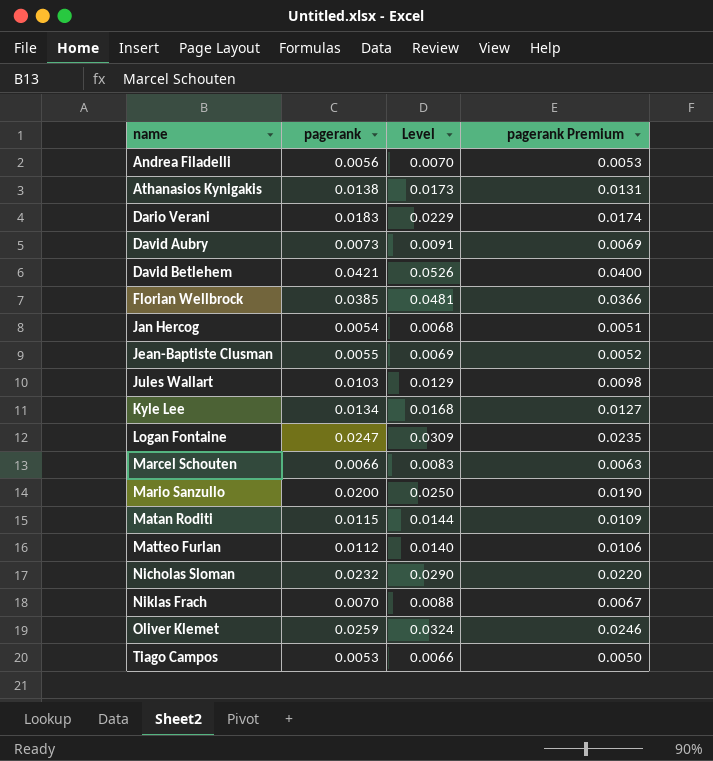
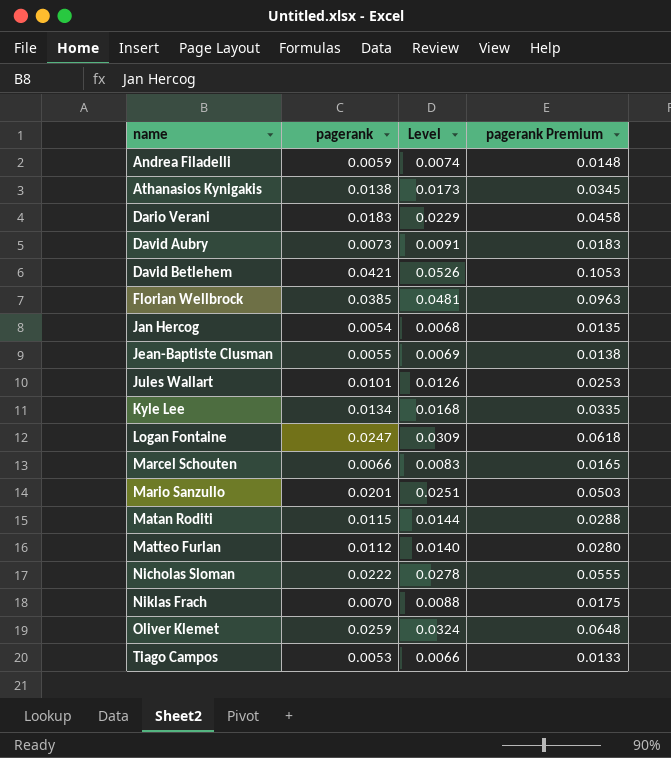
column pagerank Premium | formula: [pagerank] * 0.95 -> [pagerank] * 2.5
Andrea Filadelli | pagerank: 0.0056 -> 0.0059
Andrea Filadelli | Level: 0.0070 -> 0.0074
Jules Wallart | pagerank: 0.0103 -> 0.0101
Jules Wallart | Level: 0.0129 -> 0.0126
Mario Sanzullo | pagerank: 0.0200 -> 0.0201
Mario Sanzullo | Level: 0.0250 -> 0.0251
Nicholas Sloman | pagerank: 0.0232 -> 0.0222
Nicholas Sloman | Level: 0.0290 -> 0.0278

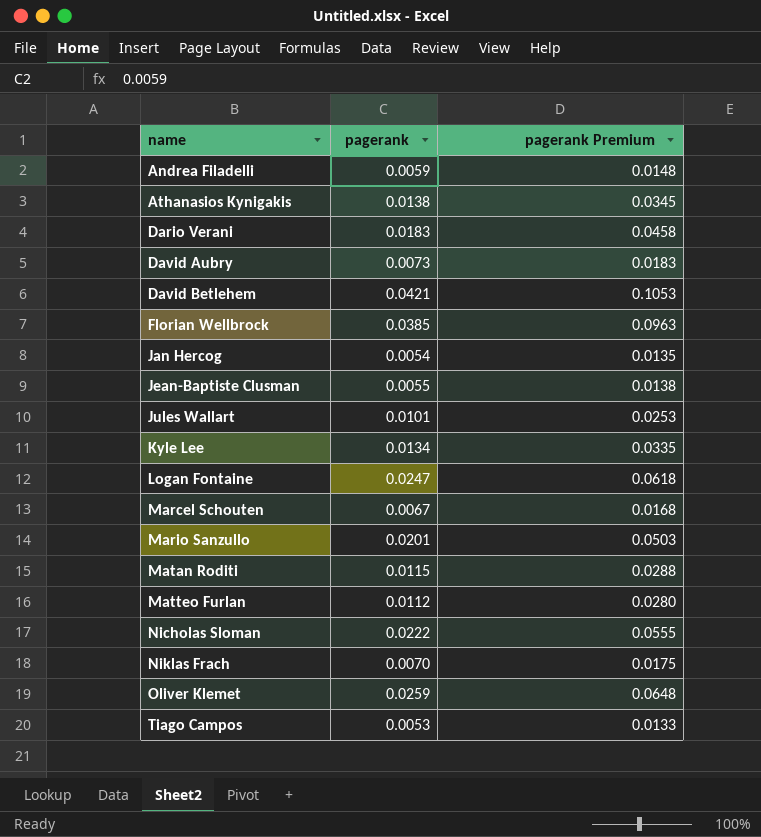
column Level | formula: [pagerank] * 1.25 -> none
Marcel Schouten | pagerank: 0.0066 -> 0.0067
Marcel Schouten | pagerank Premium: 0.0165 -> 0.0168

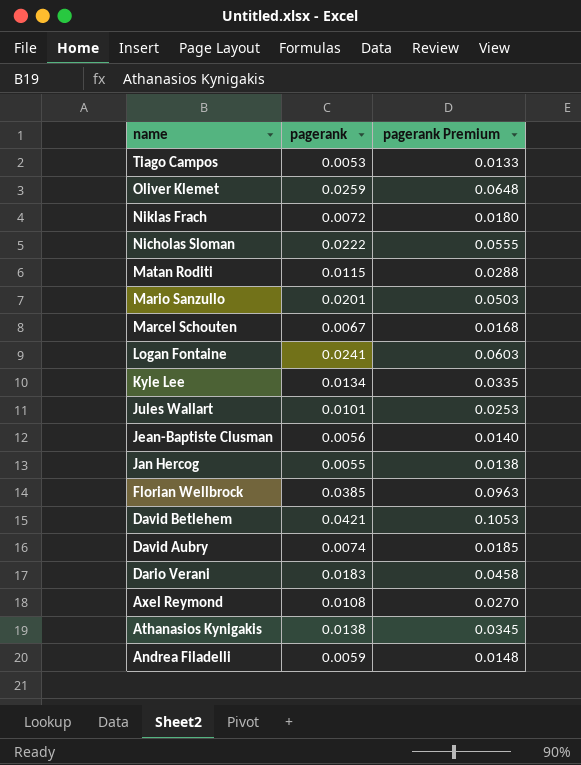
row order: name ascending -> name descending
row Matteo Furlan: 0.0112 | 0.0280 -> none
Niklas Frach | pagerank: 0.0070 -> 0.0072
Niklas Frach | pagerank Premium: 0.0175 -> 0.0180
Logan Fontaine | pagerank: 0.0247 -> 0.0241
Logan Fontaine | pagerank Premium: 0.0618 -> 0.0603
Jean-Baptiste Clusman | pagerank: 0.0055 -> 0.0056
Jean-Baptiste Clusman | pagerank Premium: 0.0138 -> 0.0140
Jan Hercog | pagerank: 0.0054 -> 0.0055
Jan Hercog | pagerank Premium: 0.0135 -> 0.0138
David Aubry | pagerank: 0.0073 -> 0.0074
David Aubry | pagerank Premium: 0.0183 -> 0.0185
row Axel Reymond: none -> 0.0108 | 0.0270

